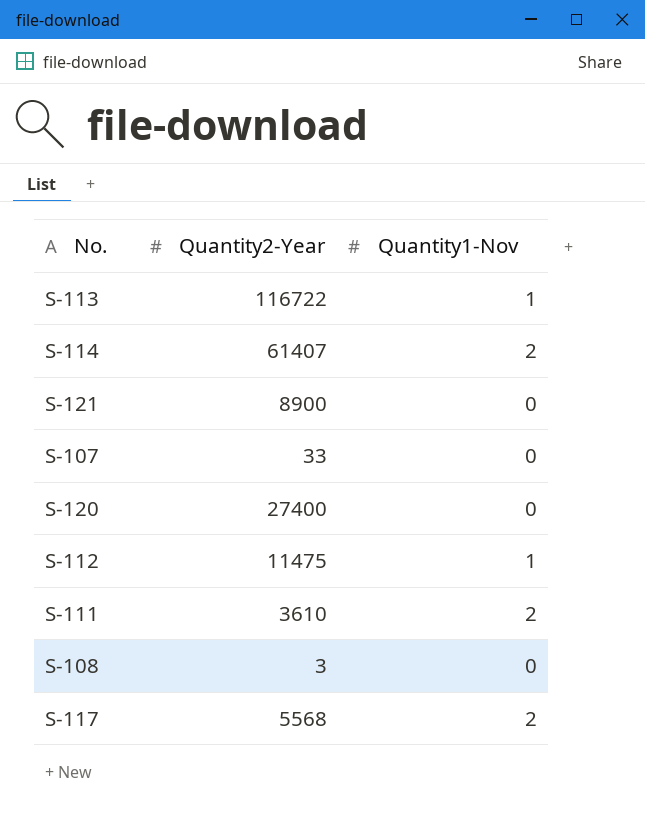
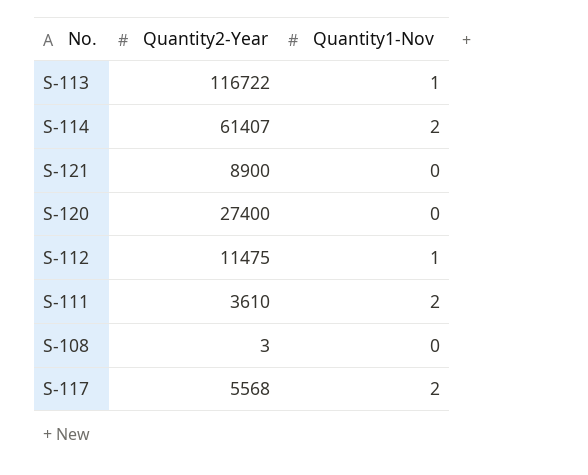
row S-107: 33 | 0 -> none

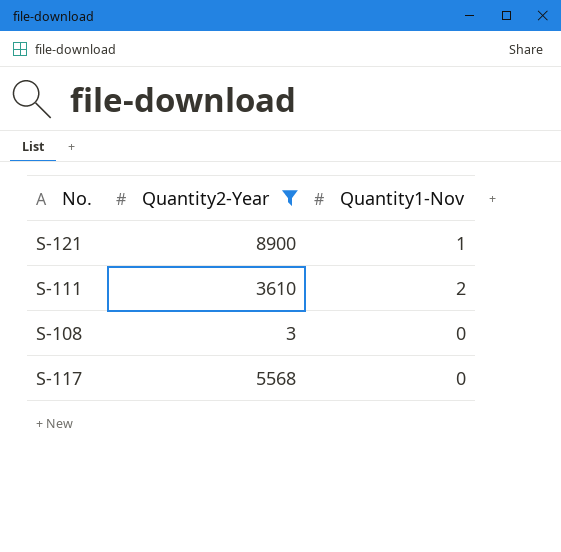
filter: none -> Quantity2-Year <= 8900
S-121 | Quantity1-Nov: 0 -> 1
S-117 | Quantity1-Nov: 2 -> 0

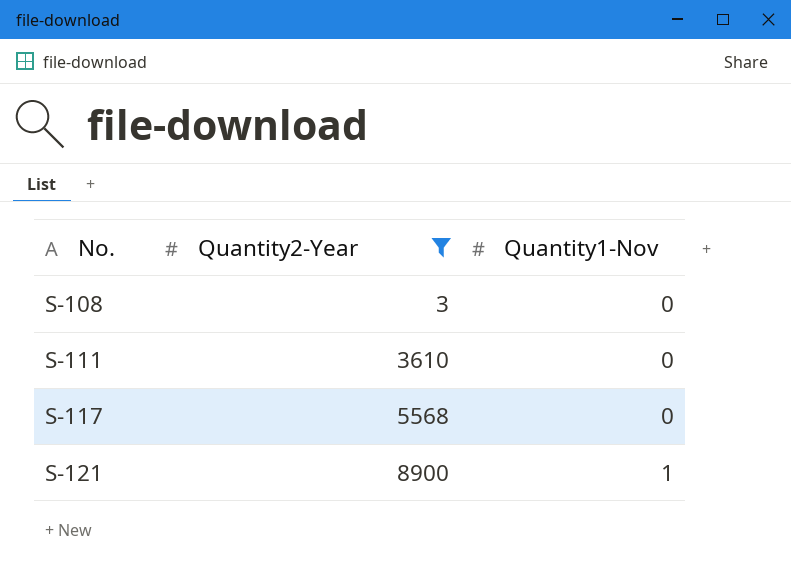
row order: none -> No. ascending
S-111 | Quantity1-Nov: 2 -> 0

